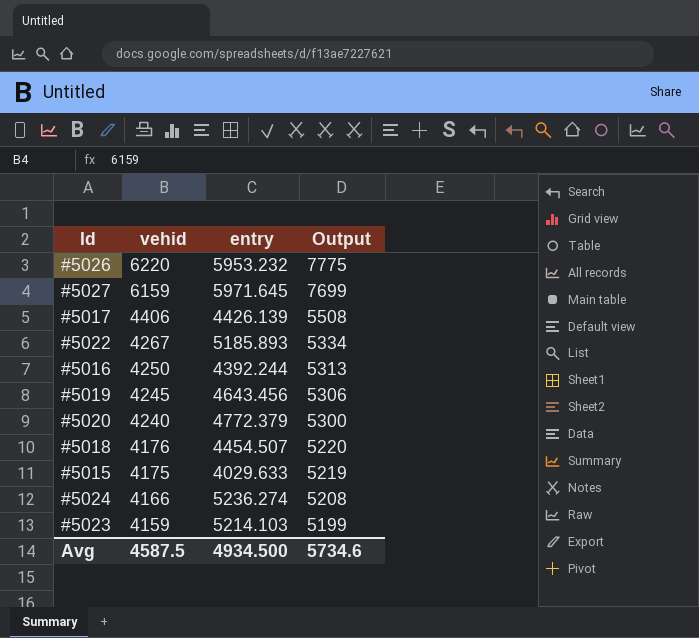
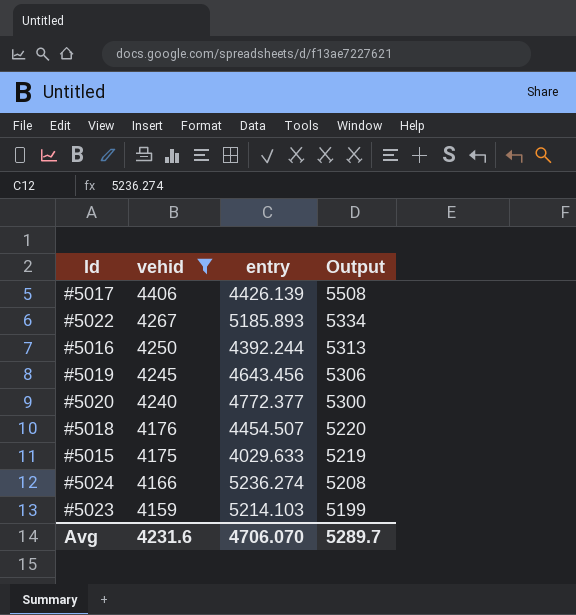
filter: none -> vehid <= 4406
#5020 | entry: 4772.379 -> 4772.377
Avg | vehid: 4587.5 -> 4231.6
Avg | entry: 4934.500 -> 4706.070
Avg | Output: 5734.6 -> 5289.7

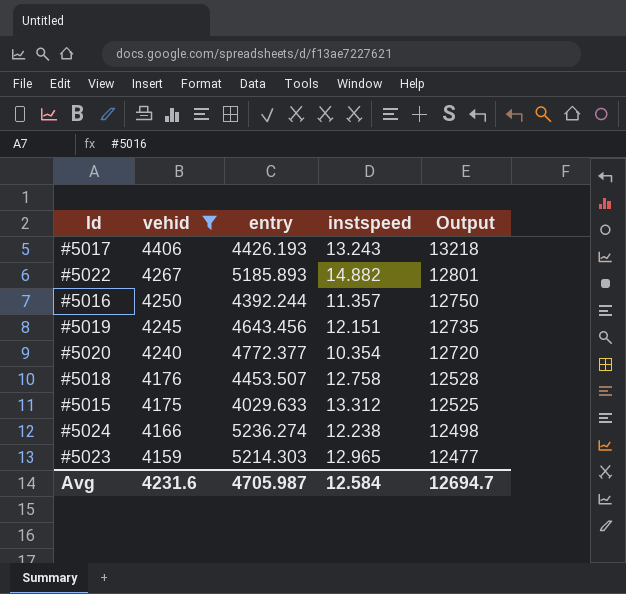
column instspeed | position: none -> 4
column Output | formula: [vehid] * 1.25 -> [vehid] * 3
#5017 | entry: 4426.139 -> 4426.193
#5018 | entry: 4454.507 -> 4453.507
#5023 | entry: 5214.103 -> 5214.303
Avg | entry: 4706.070 -> 4705.987
Avg | Output: 5289.7 -> 12694.7

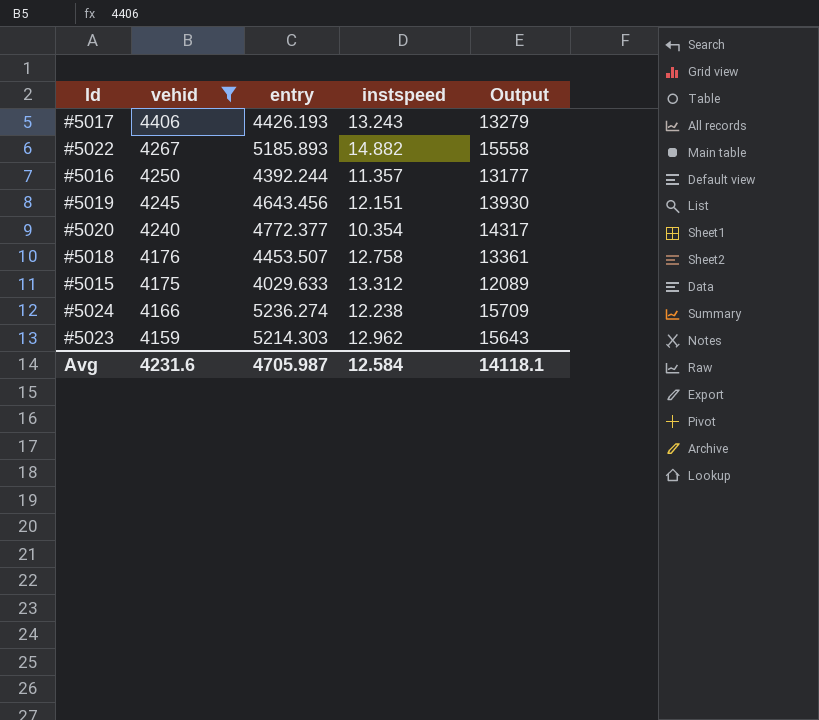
column Output | formula: [vehid] * 3 -> [entry] * 3
#5023 | instspeed: 12.965 -> 12.962
Avg | Output: 12694.7 -> 14118.1

